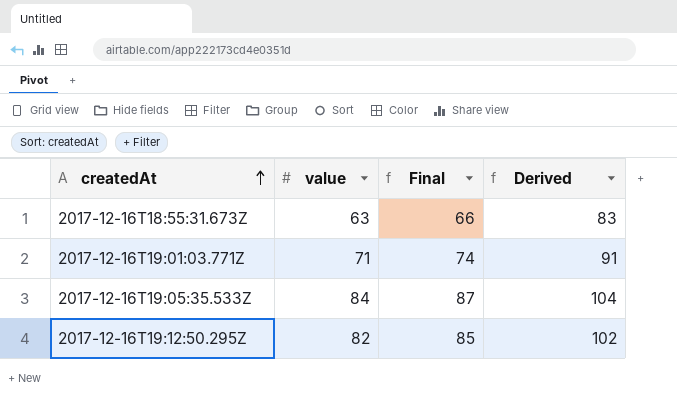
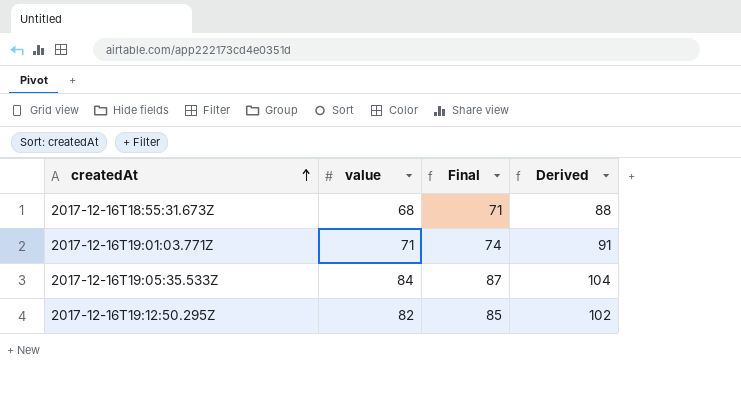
2017-12-16T18:55:31.673Z | value: 63 -> 68
2017-12-16T18:55:31.673Z | Final: 66 -> 71
2017-12-16T18:55:31.673Z | Derived: 83 -> 88

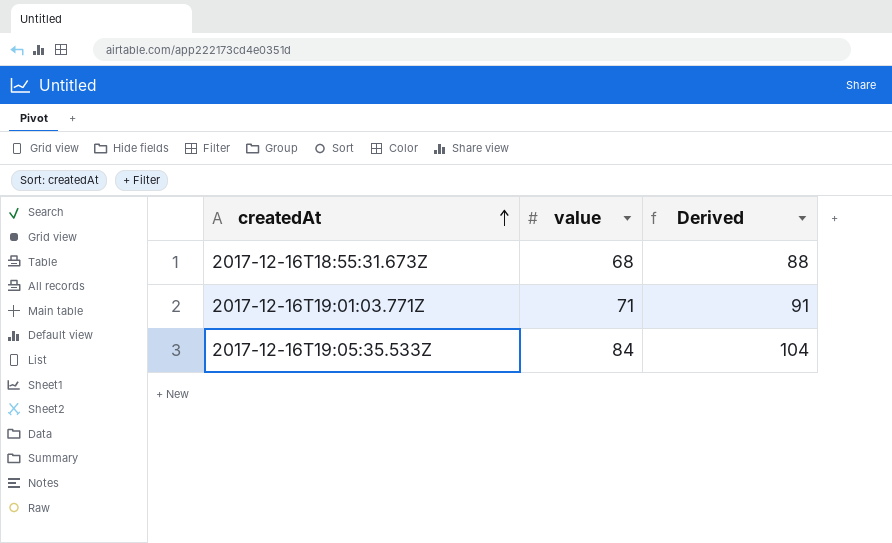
column Final | formula: [value] + 3 -> none
row 2017-12-16T19:12:50.295Z: 82 | 85 | 102 -> none

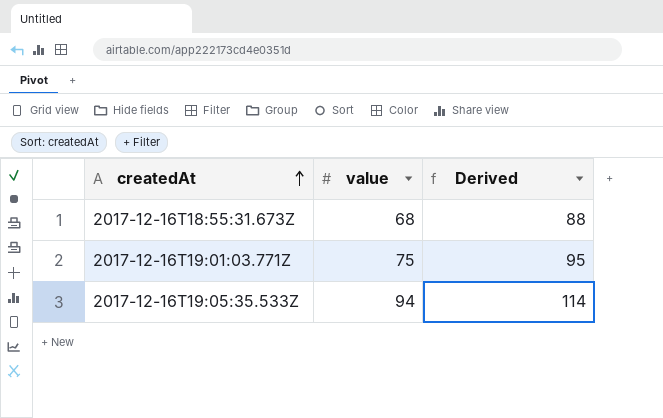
2017-12-16T19:01:03.771Z | value: 71 -> 75
2017-12-16T19:01:03.771Z | Derived: 91 -> 95
2017-12-16T19:05:35.533Z | value: 84 -> 94
2017-12-16T19:05:35.533Z | Derived: 104 -> 114

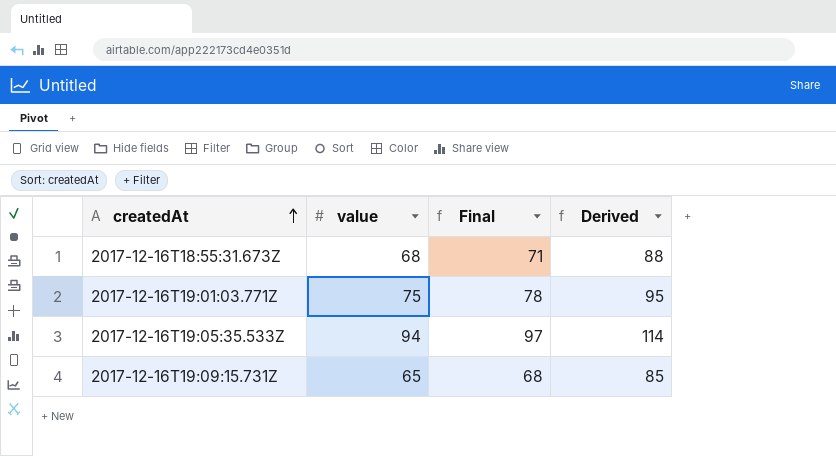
column Final | formula: none -> [value] + 3
row 2017-12-16T19:09:15.731Z: none -> 65 | 68 | 85

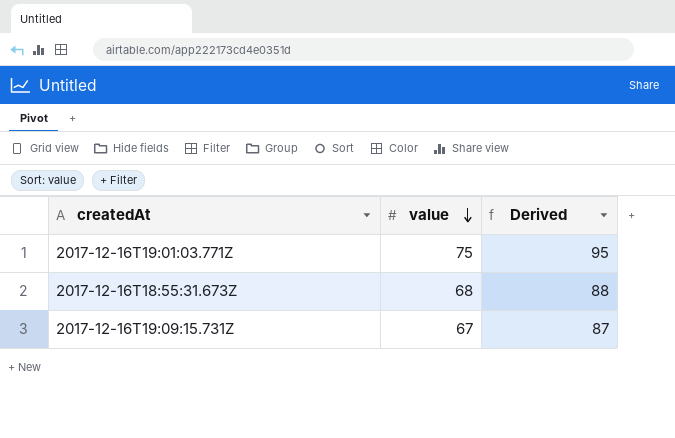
row order: createdAt ascending -> value descending
column Final | formula: [value] + 3 -> none
row 2017-12-16T19:05:35.533Z: 94 | 97 | 114 -> none
2017-12-16T19:09:15.731Z | value: 65 -> 67
2017-12-16T19:09:15.731Z | Derived: 85 -> 87

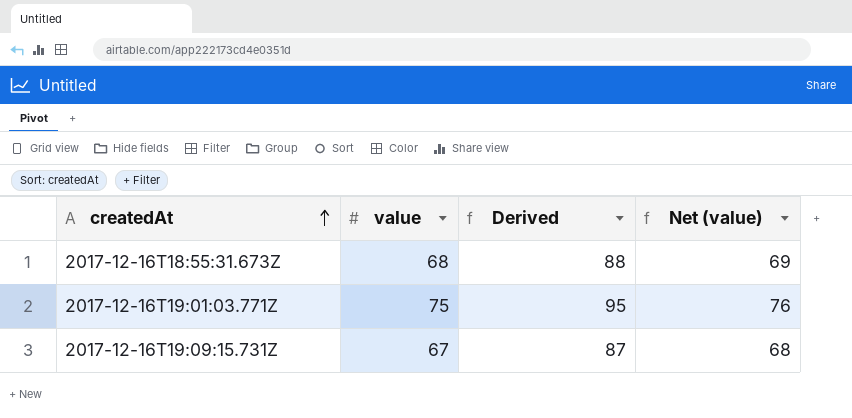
row order: value descending -> createdAt ascending
column Net (value) | formula: none -> [value] + 1

